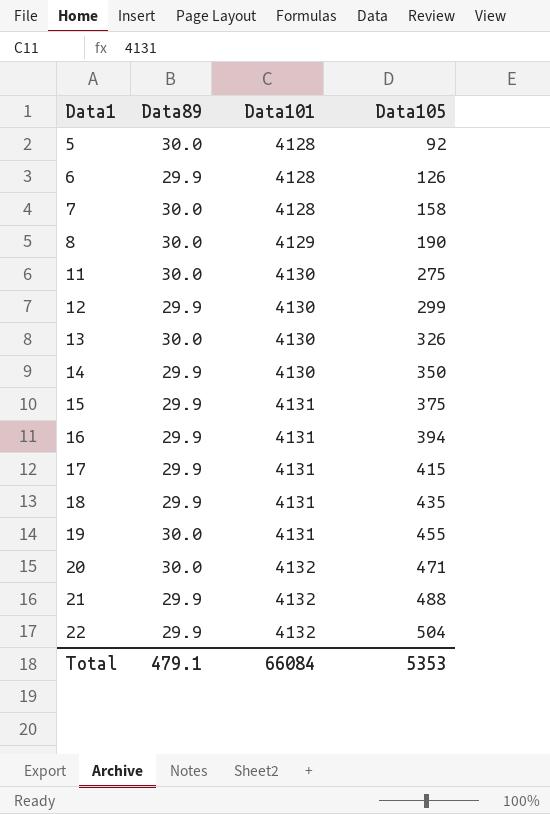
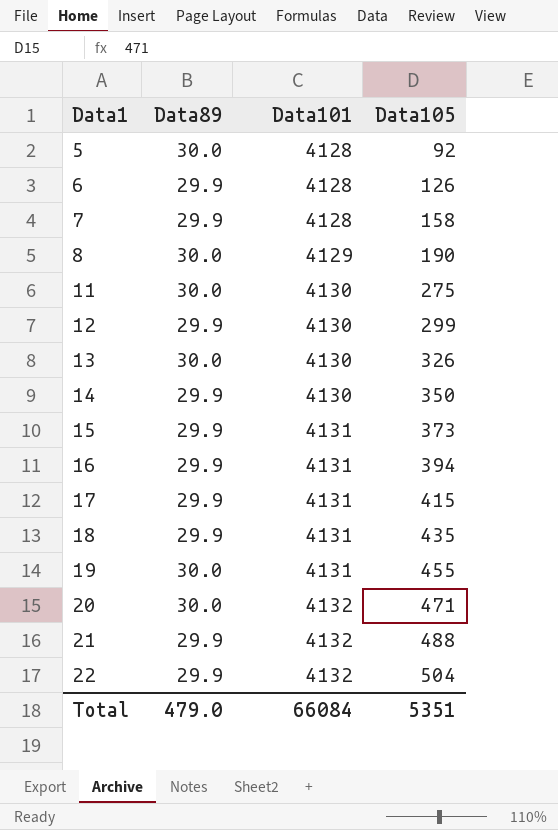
7 | Data89: 30.0 -> 29.9
15 | Data105: 375 -> 373
Total | Data89: 479.1 -> 479.0
Total | Data105: 5353 -> 5351

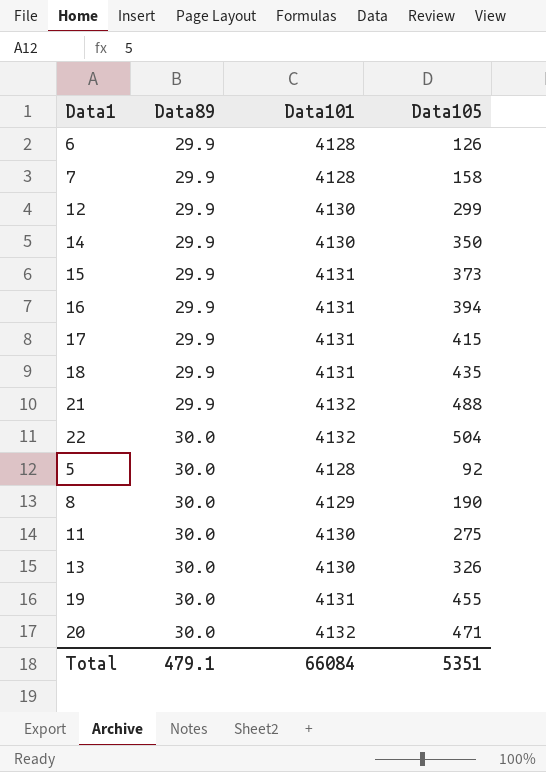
row order: Data1 ascending -> Data89 ascending
22 | Data89: 29.9 -> 30.0
Total | Data89: 479.0 -> 479.1

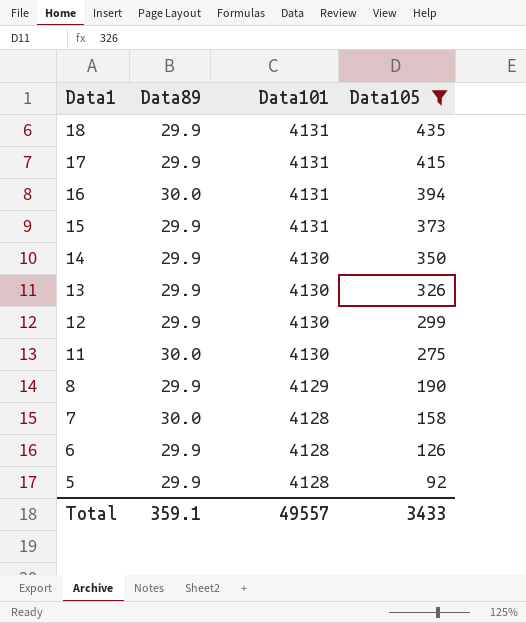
filter: none -> Data105 <= 435
row order: Data89 ascending -> Data1 descending
16 | Data89: 29.9 -> 30.0
13 | Data89: 30.0 -> 29.9
8 | Data89: 30.0 -> 29.9
7 | Data89: 29.9 -> 30.0
5 | Data89: 30.0 -> 29.9
Total | Data89: 479.1 -> 359.1
Total | Data101: 66084 -> 49557
Total | Data105: 5351 -> 3433

